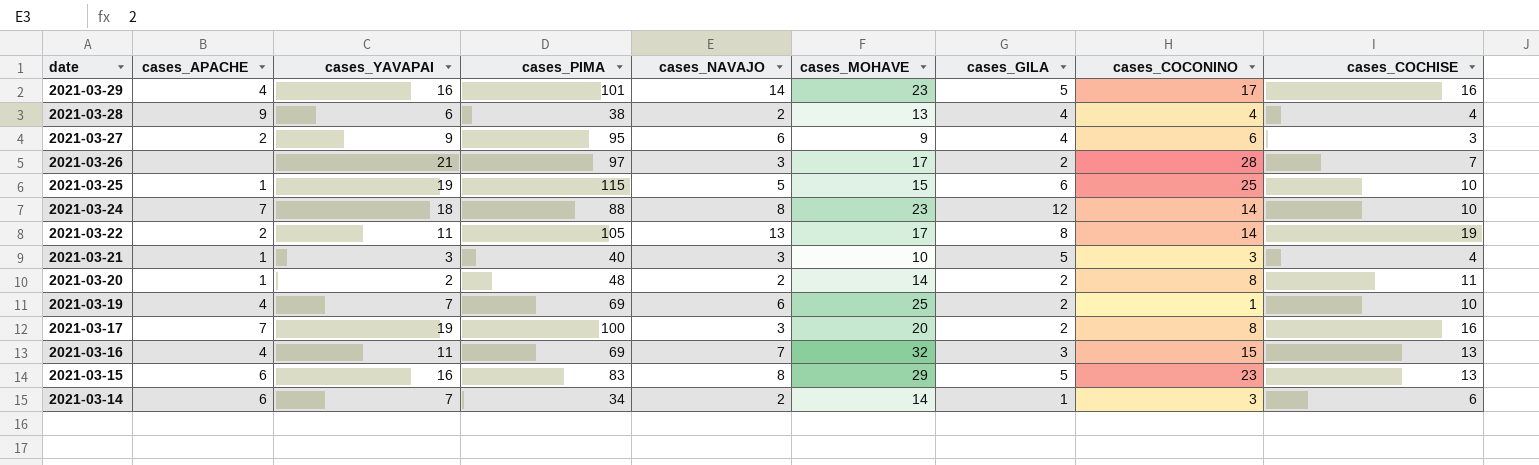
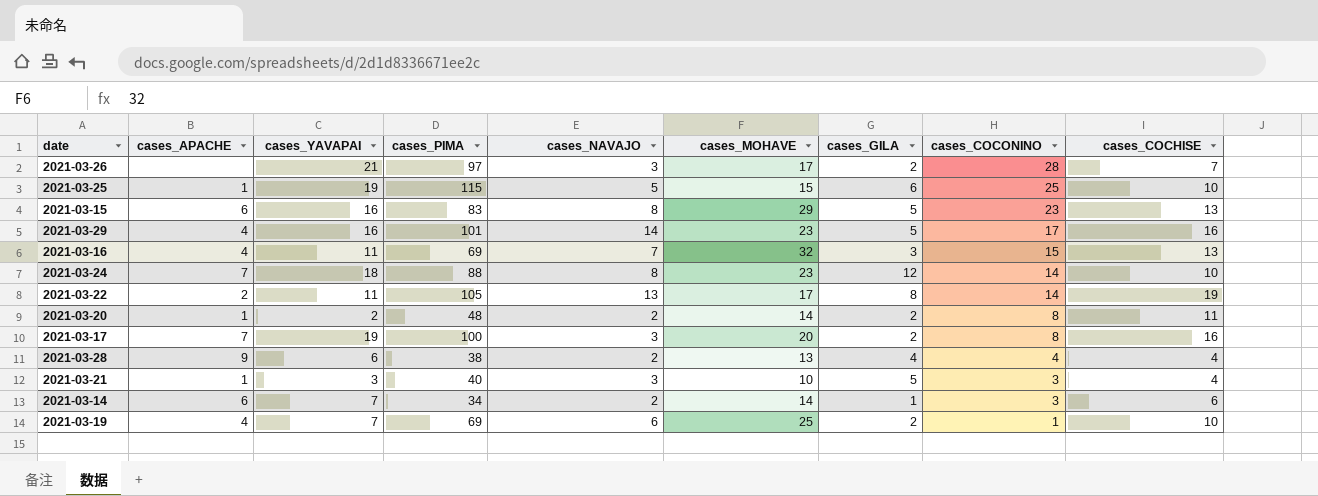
row order: date descending -> cases_COCONINO descending
row 2021-03-27: 2 | 9 | 95 | 6 | 9 | 4 | 6 | 3 -> none

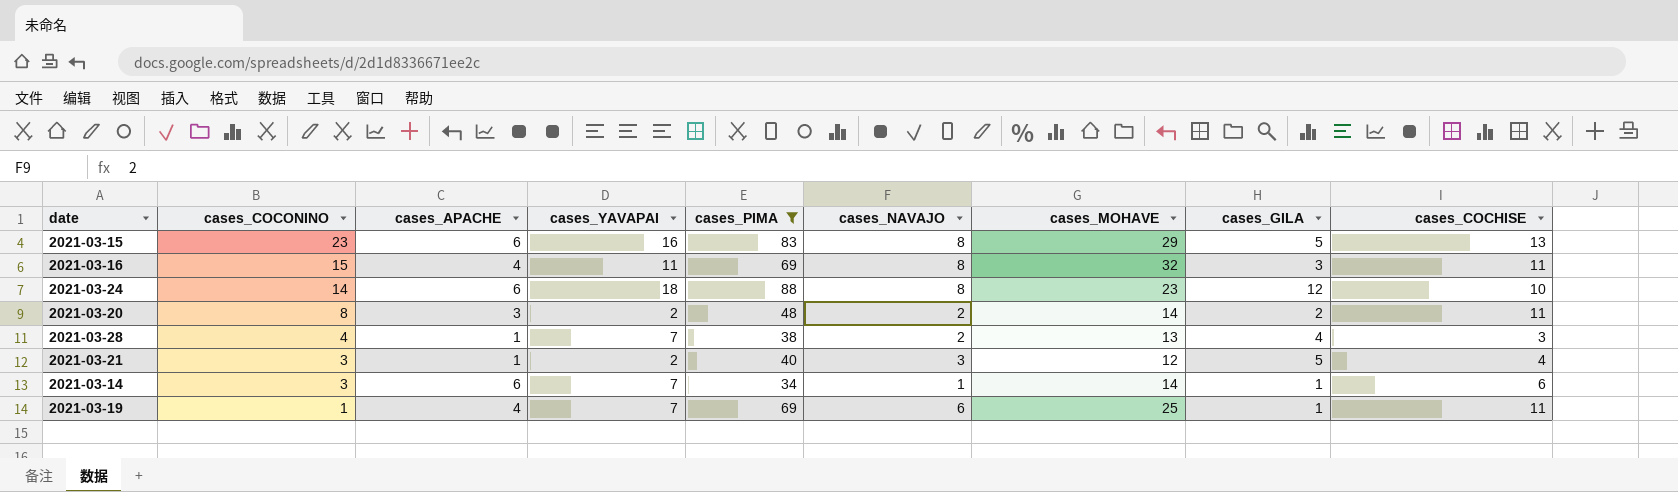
filter: none -> cases_PIMA <= 88
column cases_COCONINO | position: 8 -> 2
2021-03-16 | cases_NAVAJO: 7 -> 8
2021-03-16 | cases_COCHISE: 13 -> 11
2021-03-24 | cases_APACHE: 7 -> 6
2021-03-20 | cases_APACHE: 1 -> 3
2021-03-28 | cases_APACHE: 9 -> 1
2021-03-28 | cases_YAVAPAI: 6 -> 7
2021-03-28 | cases_COCHISE: 4 -> 3
2021-03-21 | cases_YAVAPAI: 3 -> 2
2021-03-21 | cases_MOHAVE: 10 -> 12
2021-03-14 | cases_NAVAJO: 2 -> 1
2021-03-19 | cases_GILA: 2 -> 1
2021-03-19 | cases_COCHISE: 10 -> 11

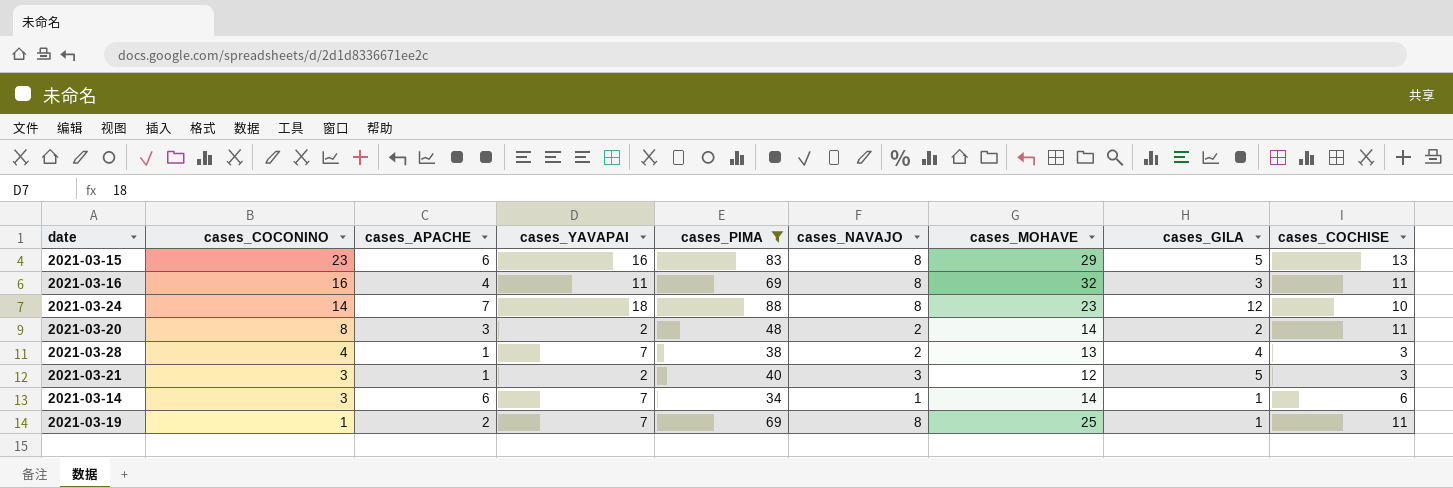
2021-03-16 | cases_COCONINO: 15 -> 16
2021-03-24 | cases_APACHE: 6 -> 7
2021-03-21 | cases_COCHISE: 4 -> 3
2021-03-19 | cases_APACHE: 4 -> 2
2021-03-19 | cases_NAVAJO: 6 -> 8

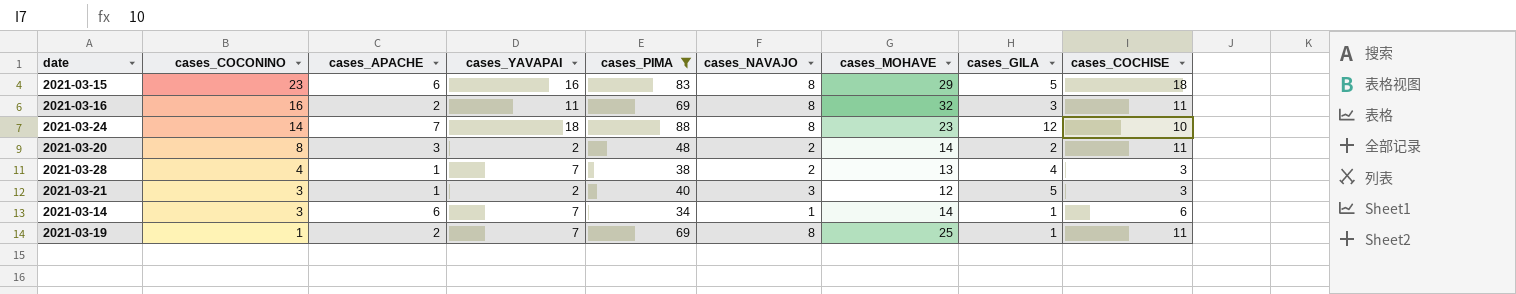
2021-03-15 | cases_COCHISE: 13 -> 18
2021-03-16 | cases_APACHE: 4 -> 2

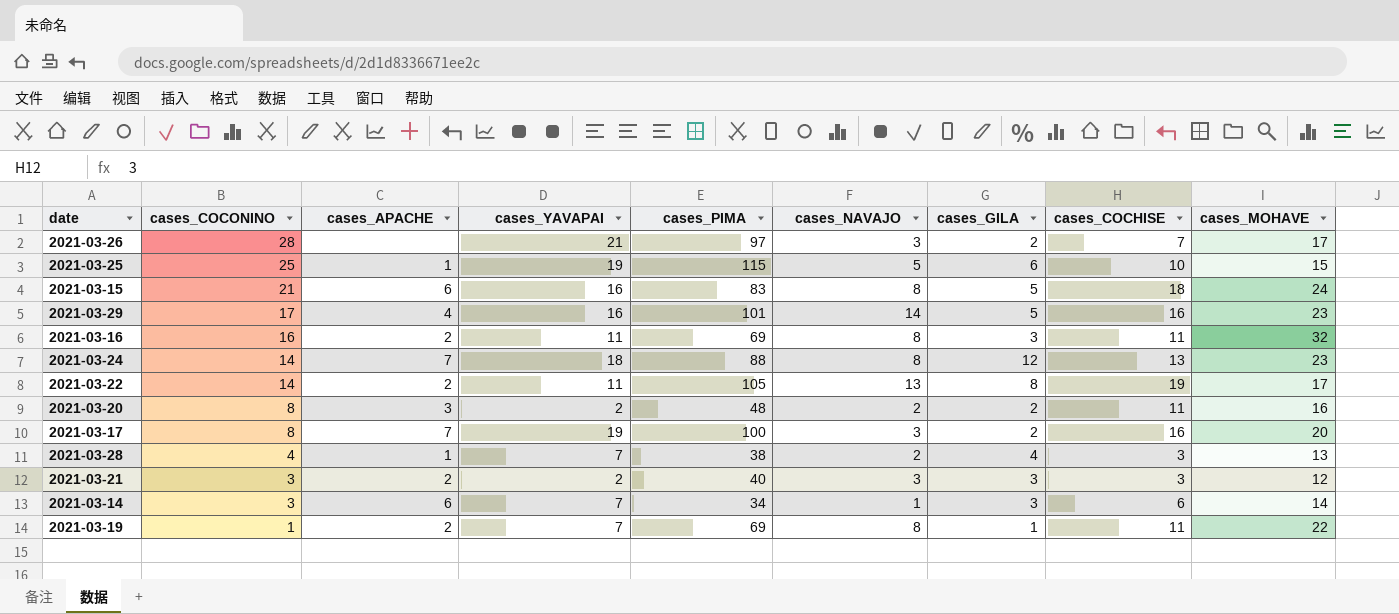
filter: cases_PIMA <= 88 -> none
column cases_MOHAVE | position: 7 -> 9
2021-03-15 | cases_COCONINO: 23 -> 21
2021-03-15 | cases_MOHAVE: 29 -> 24
2021-03-24 | cases_COCHISE: 10 -> 13
2021-03-20 | cases_MOHAVE: 14 -> 16
2021-03-21 | cases_APACHE: 1 -> 2
2021-03-21 | cases_GILA: 5 -> 3
2021-03-14 | cases_GILA: 1 -> 3
2021-03-19 | cases_MOHAVE: 25 -> 22

